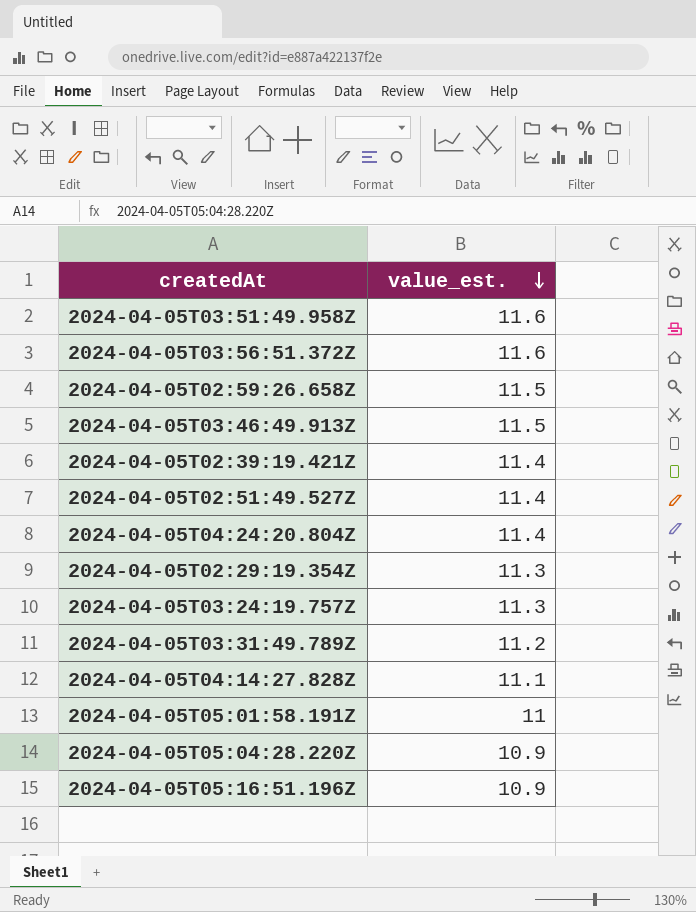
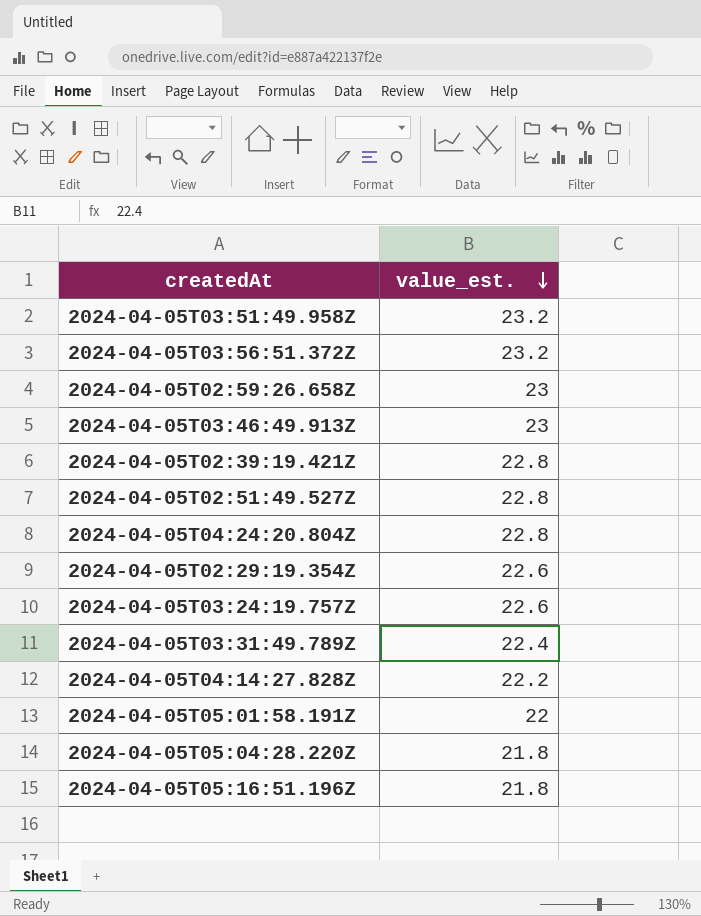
2024-04-05T03:51:49.958Z | value_est.: 11.6 -> 23.2
2024-04-05T03:56:51.372Z | value_est.: 11.6 -> 23.2
2024-04-05T02:59:26.658Z | value_est.: 11.5 -> 23
2024-04-05T03:46:49.913Z | value_est.: 11.5 -> 23
2024-04-05T02:39:19.421Z | value_est.: 11.4 -> 22.8
2024-04-05T02:51:49.527Z | value_est.: 11.4 -> 22.8
2024-04-05T04:24:20.804Z | value_est.: 11.4 -> 22.8
2024-04-05T02:29:19.354Z | value_est.: 11.3 -> 22.6
2024-04-05T03:24:19.757Z | value_est.: 11.3 -> 22.6
2024-04-05T03:31:49.789Z | value_est.: 11.2 -> 22.4
2024-04-05T04:14:27.828Z | value_est.: 11.1 -> 22.2
2024-04-05T05:01:58.191Z | value_est.: 11 -> 22
2024-04-05T05:04:28.220Z | value_est.: 10.9 -> 21.8
2024-04-05T05:16:51.196Z | value_est.: 10.9 -> 21.8

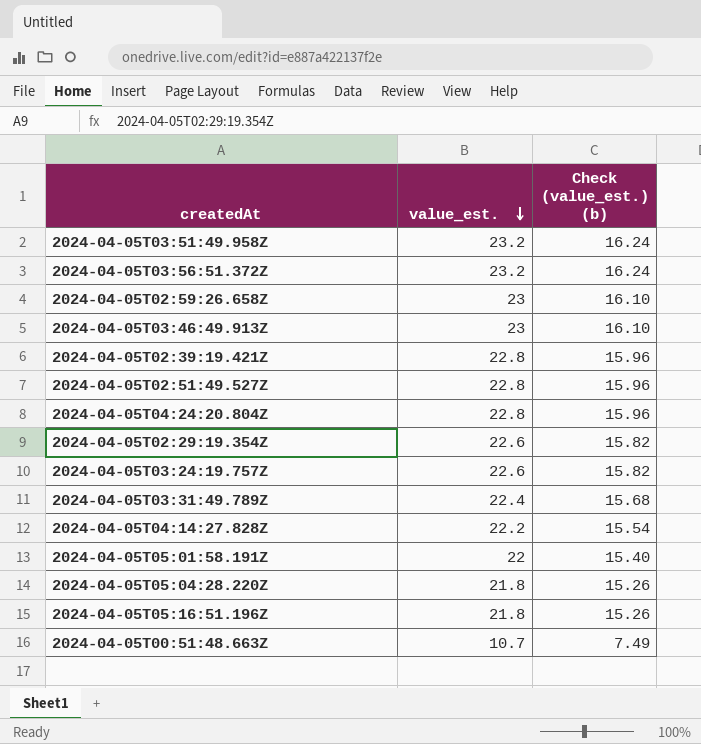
column Check (value_est.) (b) | formula: none -> [value_est.] * 0.7
row 2024-04-05T00:51:48.663Z: none -> 10.7 | 7.49

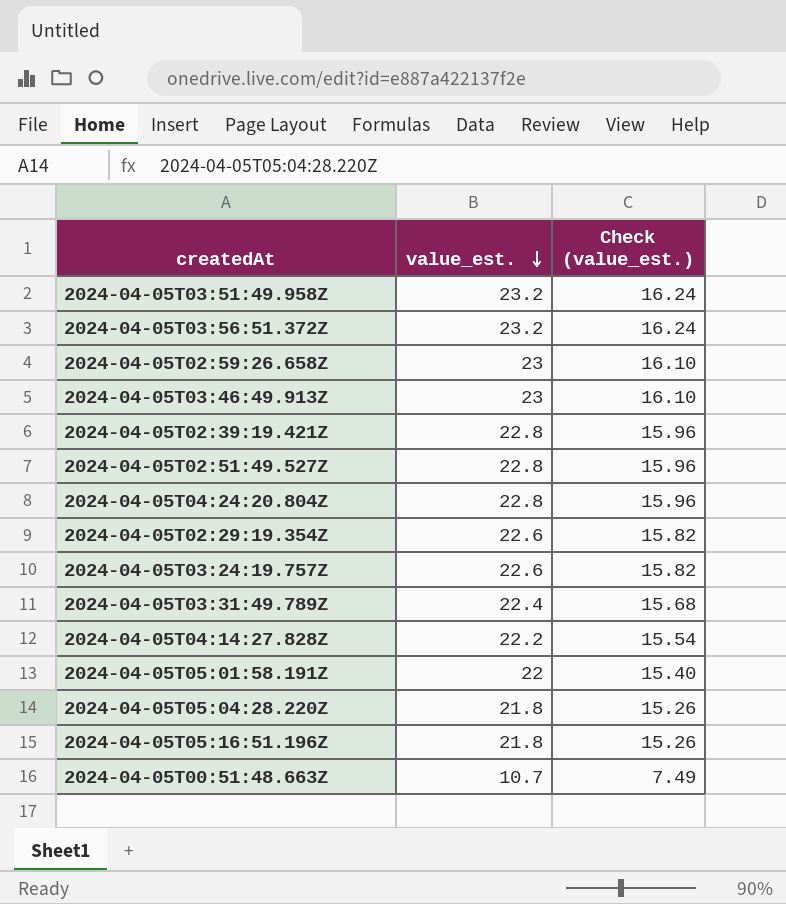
column name: Check (value_est.) (b) -> Check (value_est.)

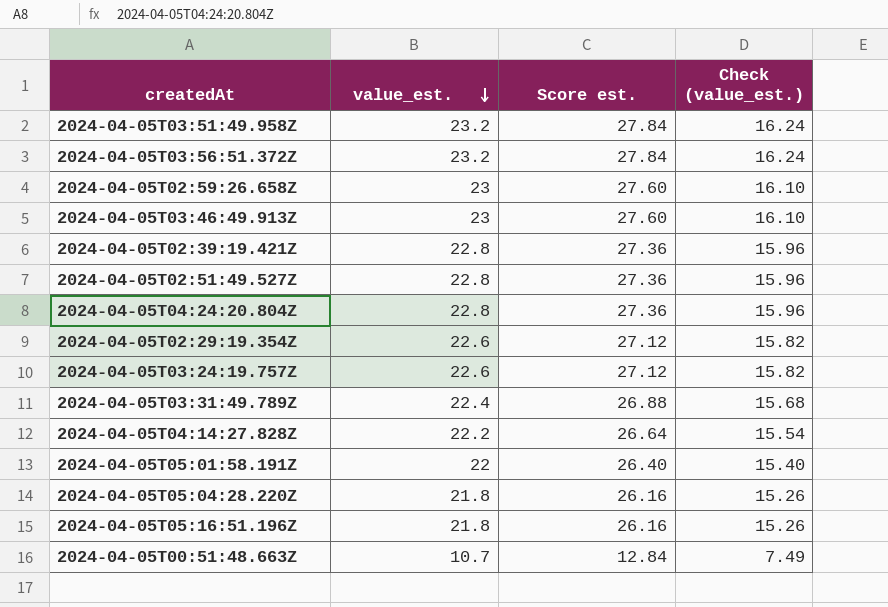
column Score est. | formula: none -> [value_est.] * 1.2

